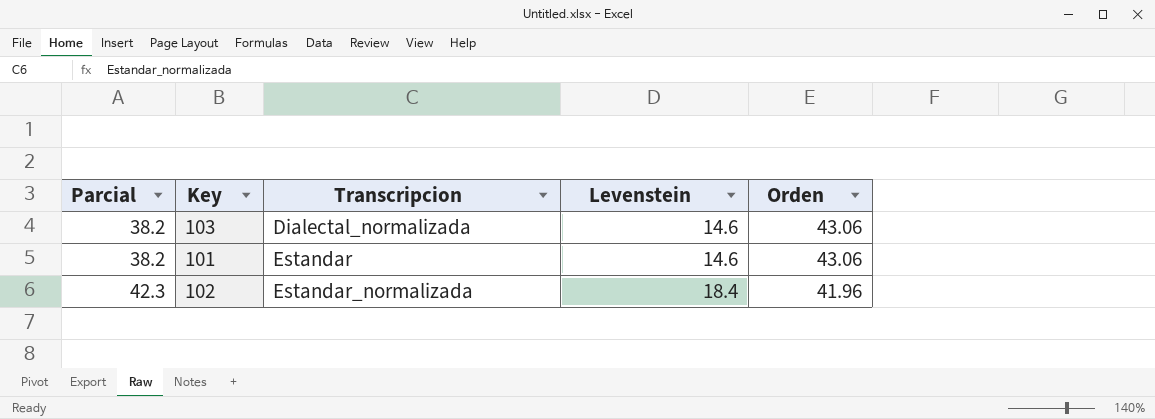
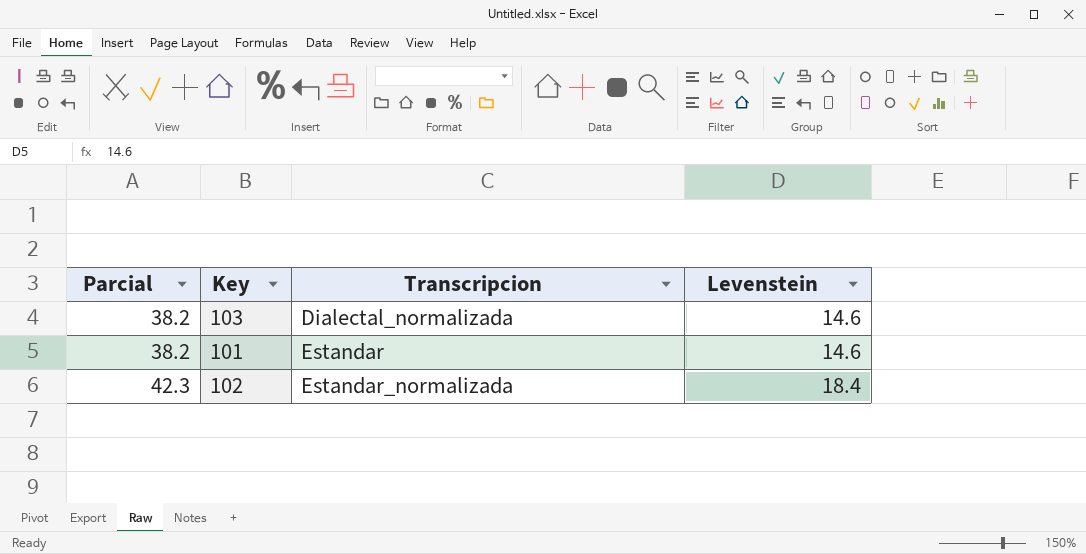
column Orden | position: 5 -> none

